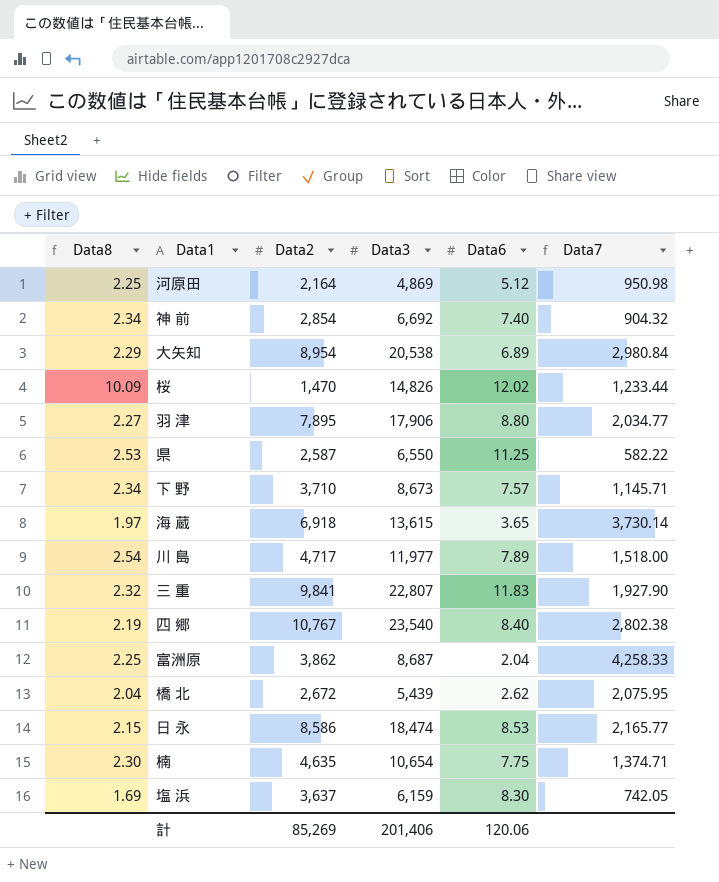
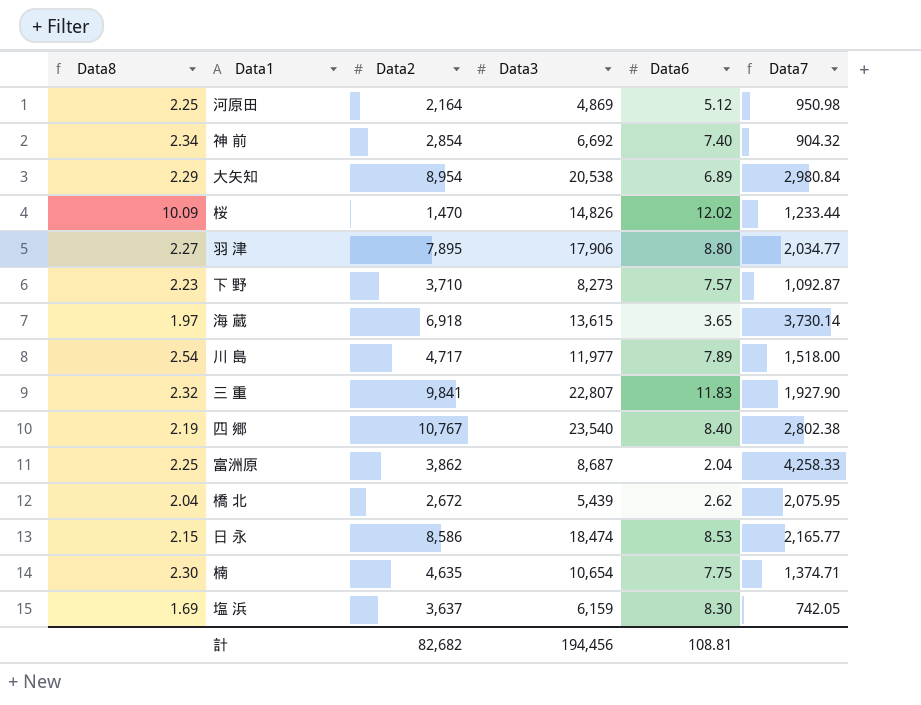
row 県: 2.53 | 2,587 | 6,550 | 11.25 | 582.22 -> none
下 野 | Data8: 2.34 -> 2.23
下 野 | Data3: 8,673 -> 8,273
下 野 | Data7: 1,145.71 -> 1,092.87
計 | Data2: 85,269 -> 82,682
計 | Data3: 201,406 -> 194,456
計 | Data6: 120.06 -> 108.81

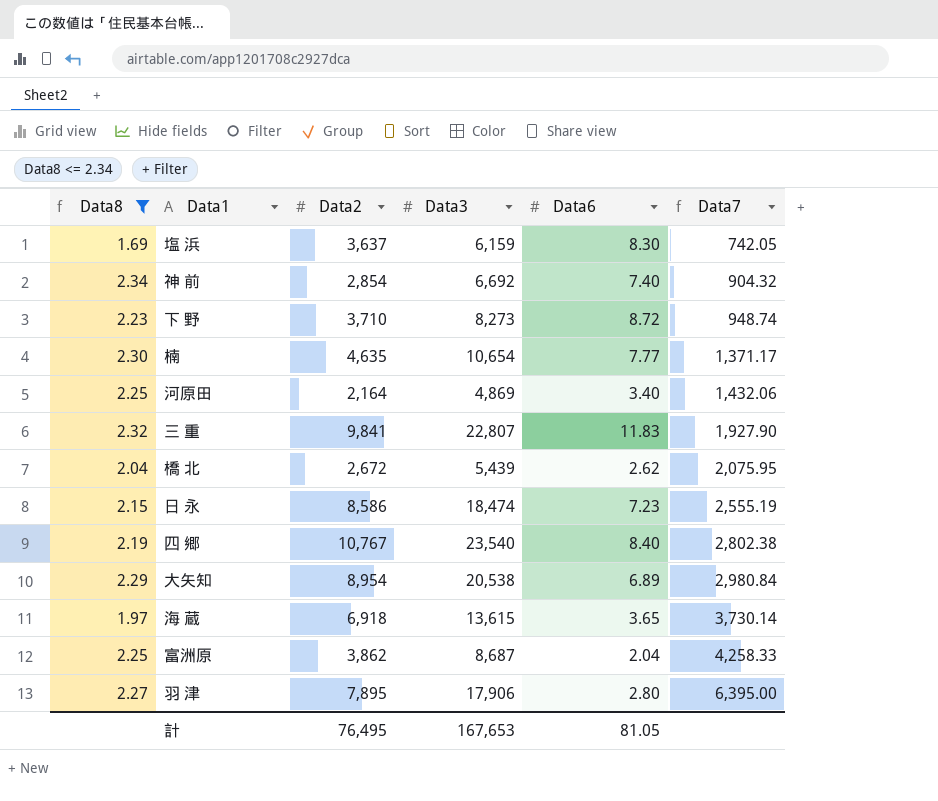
filter: none -> Data8 <= 2.34
row order: none -> Data7 ascending
下 野 | Data6: 7.57 -> 8.72
下 野 | Data7: 1,092.87 -> 948.74
楠 | Data6: 7.75 -> 7.77
楠 | Data7: 1,374.71 -> 1,371.17
河原田 | Data6: 5.12 -> 3.40
河原田 | Data7: 950.98 -> 1,432.06
日 永 | Data6: 8.53 -> 7.23
日 永 | Data7: 2,165.77 -> 2,555.19
羽 津 | Data6: 8.80 -> 2.80
羽 津 | Data7: 2,034.77 -> 6,395.00
計 | Data2: 82,682 -> 76,495
計 | Data3: 194,456 -> 167,653
計 | Data6: 108.81 -> 81.05

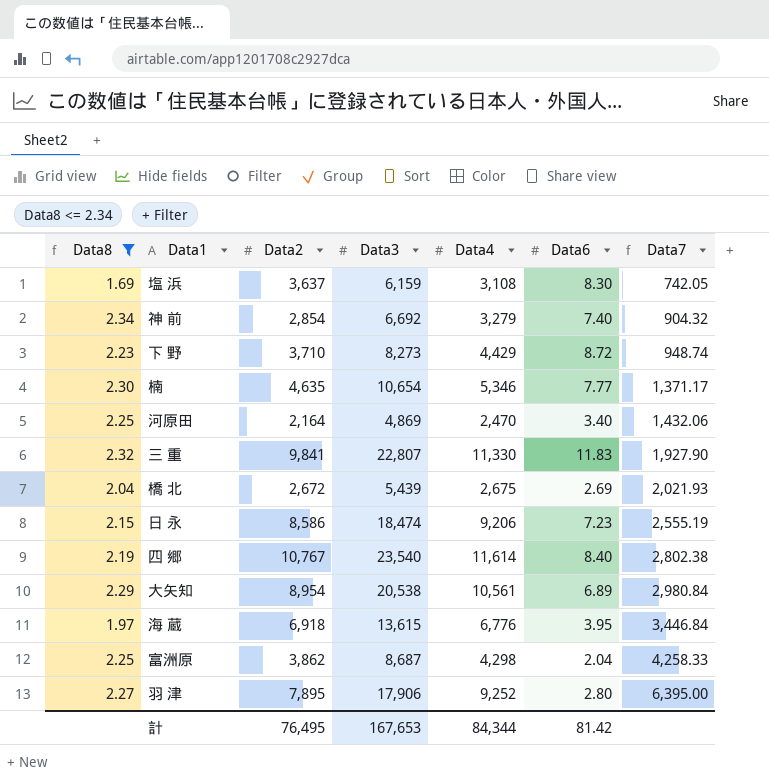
column Data4 | position: none -> 5
橋 北 | Data6: 2.62 -> 2.69
橋 北 | Data7: 2,075.95 -> 2,021.93
海 蔵 | Data6: 3.65 -> 3.95
海 蔵 | Data7: 3,730.14 -> 3,446.84
計 | Data6: 81.05 -> 81.42

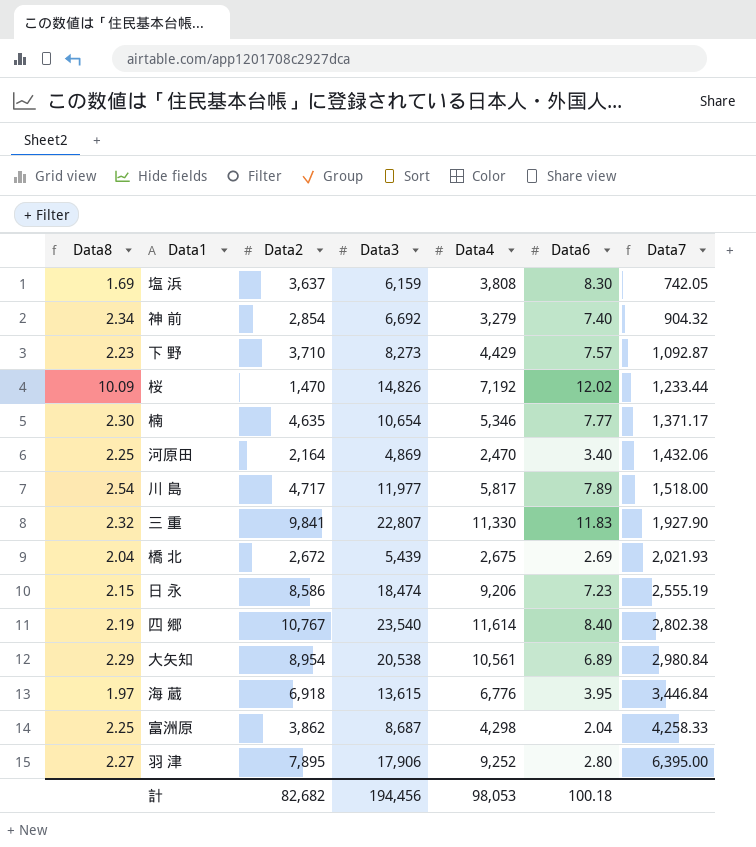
filter: Data8 <= 2.34 -> none
塩 浜 | Data4: 3,108 -> 3,808
下 野 | Data6: 8.72 -> 7.57
下 野 | Data7: 948.74 -> 1,092.87
計 | Data2: 76,495 -> 82,682
計 | Data3: 167,653 -> 194,456
計 | Data4: 84,344 -> 98,053
計 | Data6: 81.42 -> 100.18

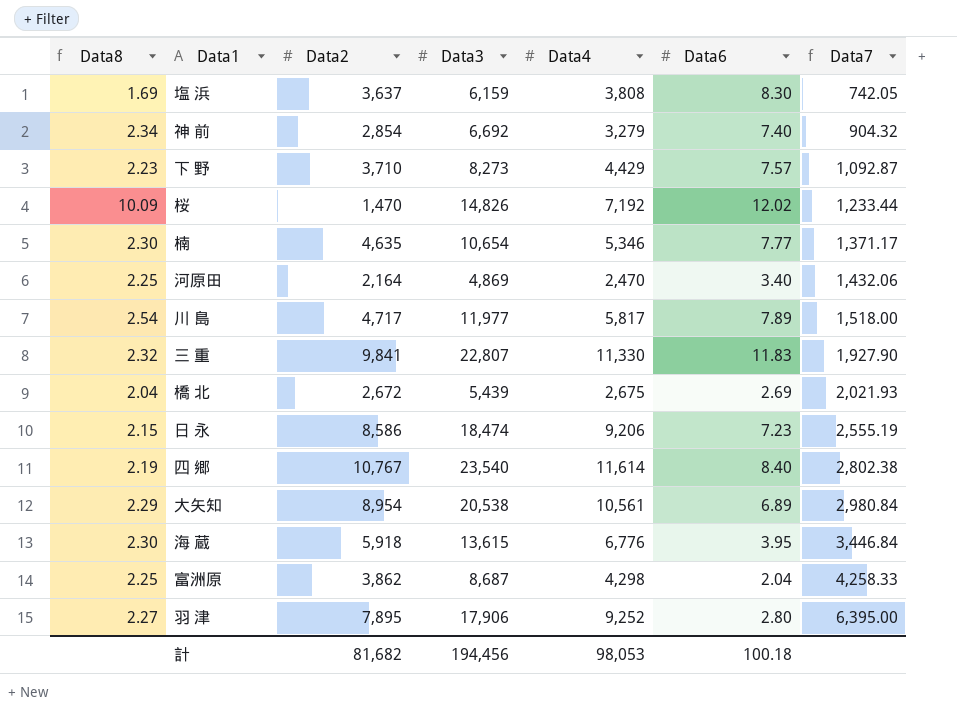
海 蔵 | Data8: 1.97 -> 2.30
海 蔵 | Data2: 6,918 -> 5,918
計 | Data2: 82,682 -> 81,682

